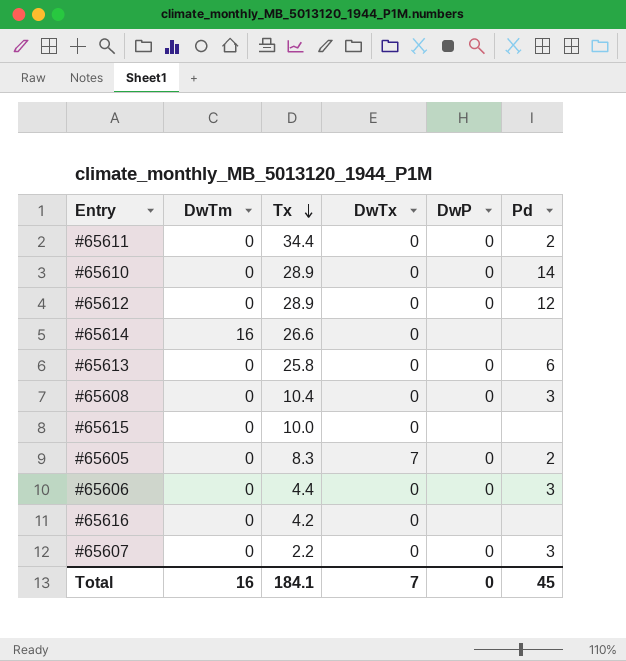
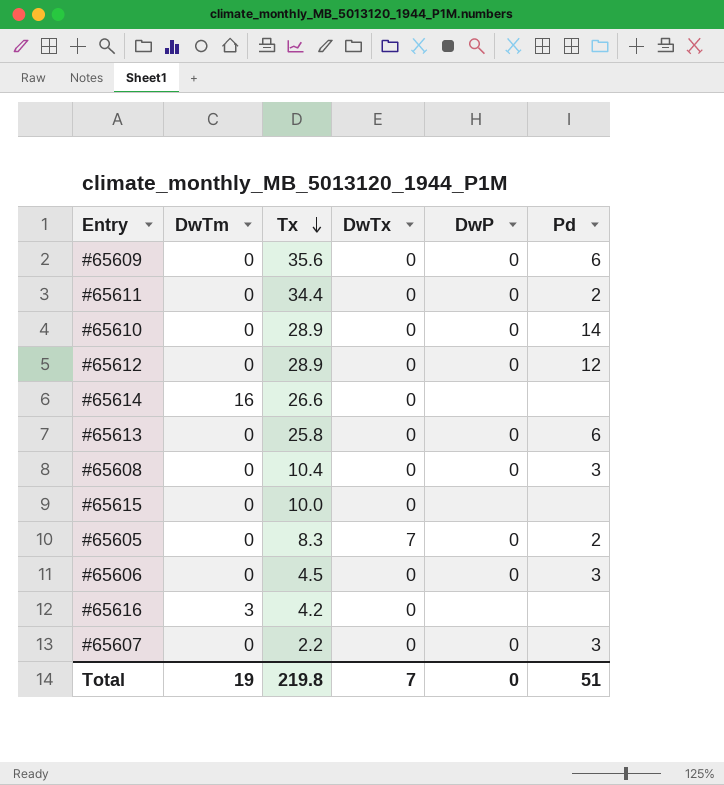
row #65609: none -> 0 | 35.6 | 0 | 0 | 6
#65606 | Tx: 4.4 -> 4.5
#65616 | DwTm: 0 -> 3
Total | DwTm: 16 -> 19
Total | Tx: 184.1 -> 219.8
Total | Pd: 45 -> 51

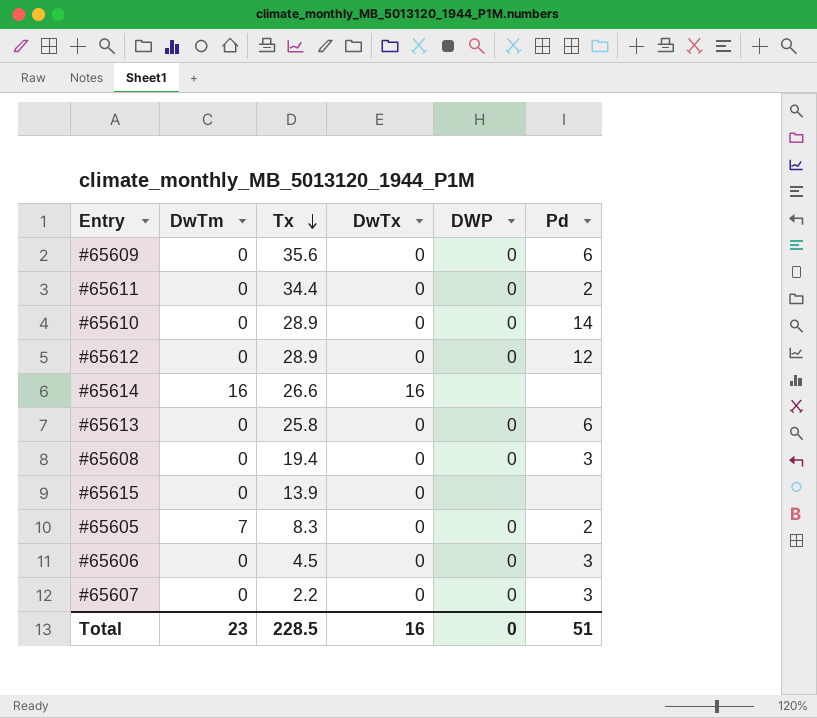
column name: DwP -> DWP
row #65616: 3 | 4.2 | 0 | none | none -> none
#65614 | DwTx: 0 -> 16
#65608 | Tx: 10.4 -> 19.4
#65615 | Tx: 10.0 -> 13.9
#65605 | DwTm: 0 -> 7
#65605 | DwTx: 7 -> 0
Total | DwTm: 19 -> 23
Total | Tx: 219.8 -> 228.5
Total | DwTx: 7 -> 16

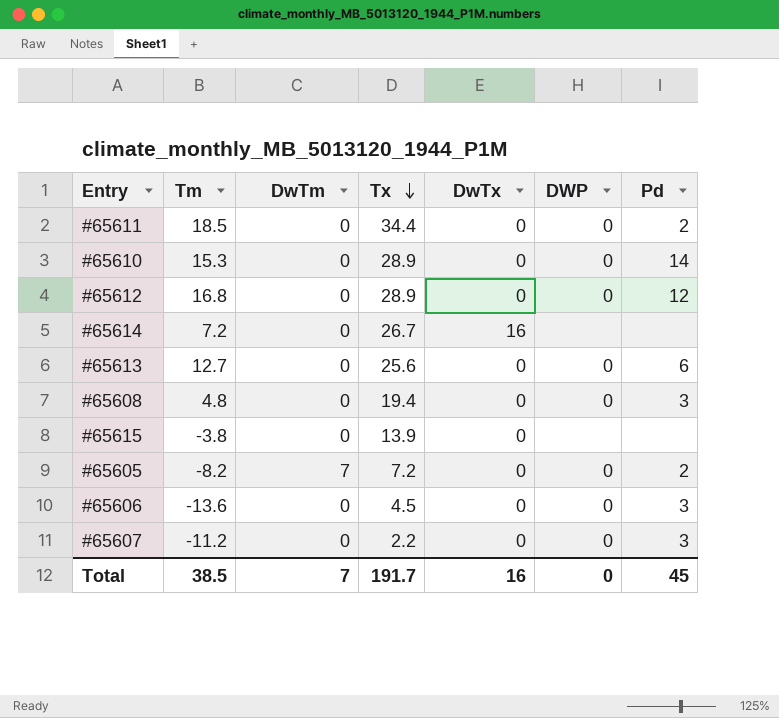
column Tm | position: none -> 2
row #65609: 0 | 35.6 | 0 | 0 | 6 -> none
#65614 | DwTm: 16 -> 0
#65614 | Tx: 26.6 -> 26.7
#65613 | Tx: 25.8 -> 25.6
#65605 | Tx: 8.3 -> 7.2
Total | DwTm: 23 -> 7
Total | Tx: 228.5 -> 191.7
Total | Pd: 51 -> 45

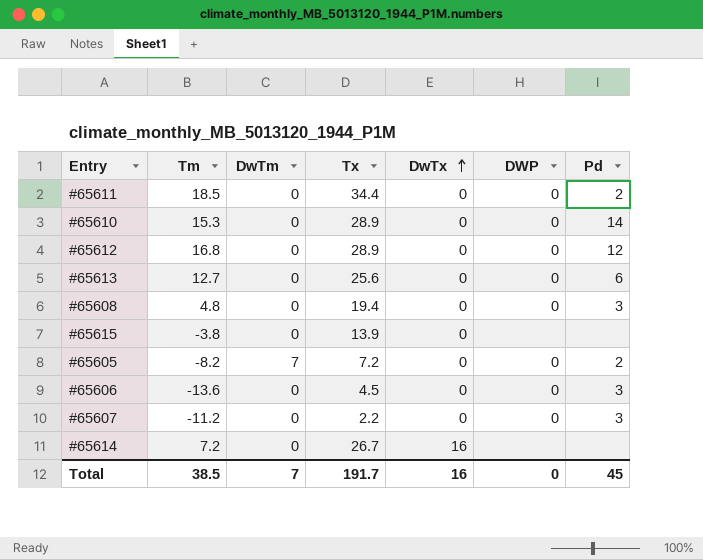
row order: Tx descending -> DwTx ascending

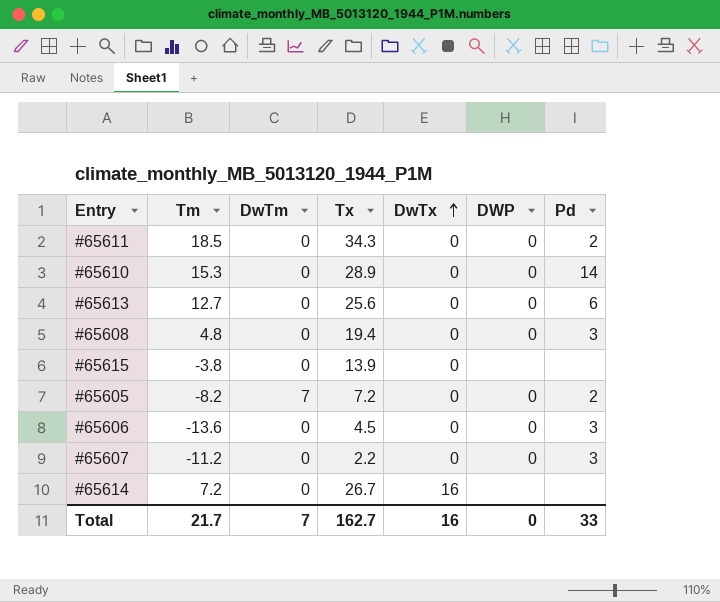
row #65612: 16.8 | 0 | 28.9 | 0 | 0 | 12 -> none
#65611 | Tx: 34.4 -> 34.3
Total | Tm: 38.5 -> 21.7
Total | Tx: 191.7 -> 162.7
Total | Pd: 45 -> 33

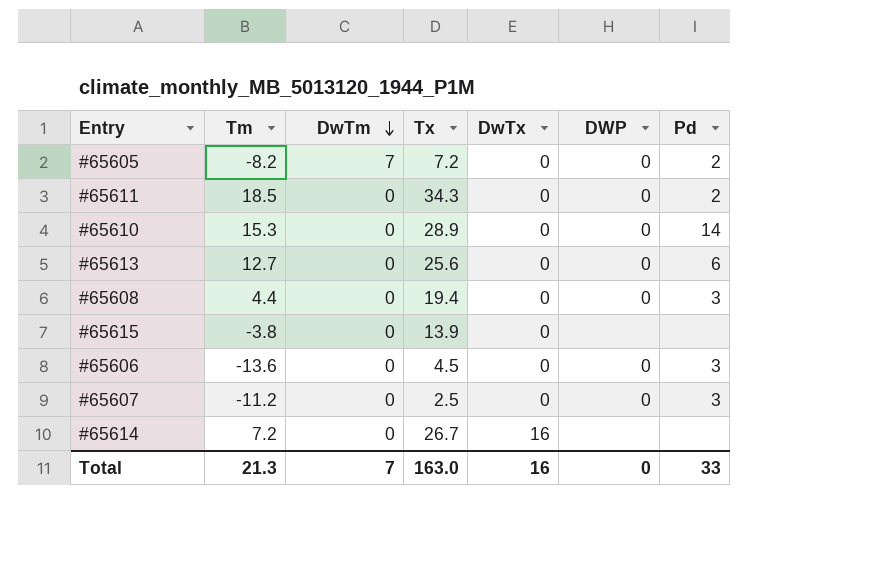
row order: DwTx ascending -> DwTm descending
#65608 | Tm: 4.8 -> 4.4
#65607 | Tx: 2.2 -> 2.5
Total | Tm: 21.7 -> 21.3
Total | Tx: 162.7 -> 163.0

